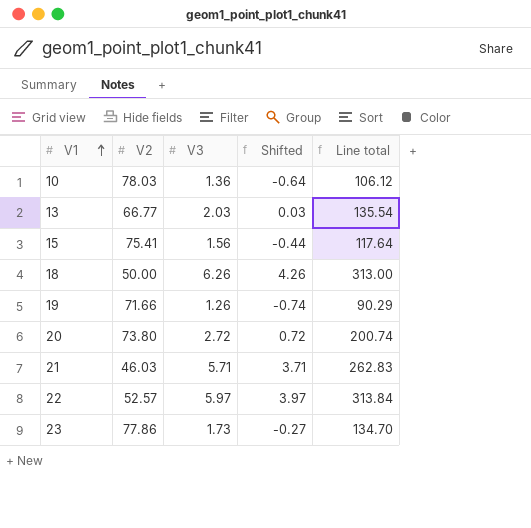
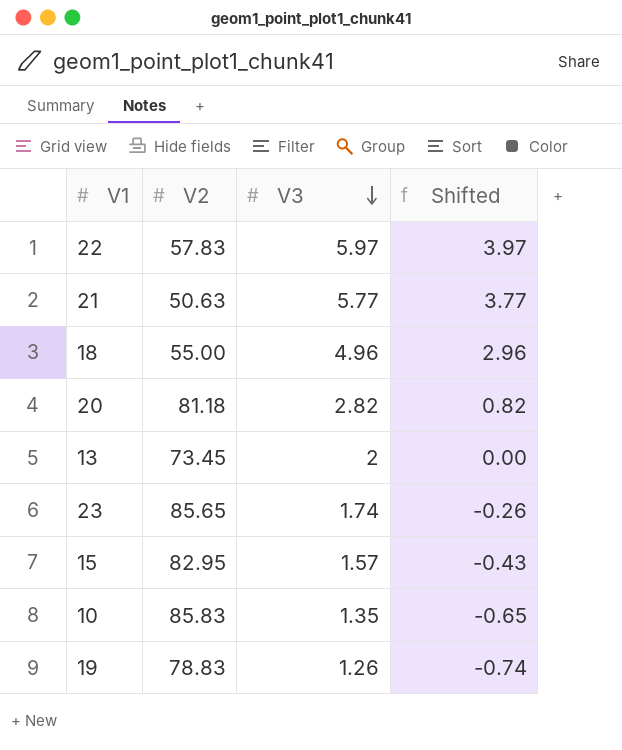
row order: V1 ascending -> V3 descending
column Line total | formula: [V2] * [V3] -> none
22 | V2: 52.57 -> 57.83
21 | V2: 46.03 -> 50.63
21 | V3: 5.71 -> 5.77
21 | Shifted: 3.71 -> 3.77
18 | V2: 50.00 -> 55.00
18 | V3: 6.26 -> 4.96
18 | Shifted: 4.26 -> 2.96
20 | V2: 73.80 -> 81.18
20 | V3: 2.72 -> 2.82
20 | Shifted: 0.72 -> 0.82
13 | V2: 66.77 -> 73.45
13 | V3: 2.03 -> 2
13 | Shifted: 0.03 -> 0.00
23 | V2: 77.86 -> 85.65
23 | V3: 1.73 -> 1.74
23 | Shifted: -0.27 -> -0.26
15 | V2: 75.41 -> 82.95
15 | V3: 1.56 -> 1.57
15 | Shifted: -0.44 -> -0.43
10 | V2: 78.03 -> 85.83
10 | V3: 1.36 -> 1.35
10 | Shifted: -0.64 -> -0.65
19 | V2: 71.66 -> 78.83

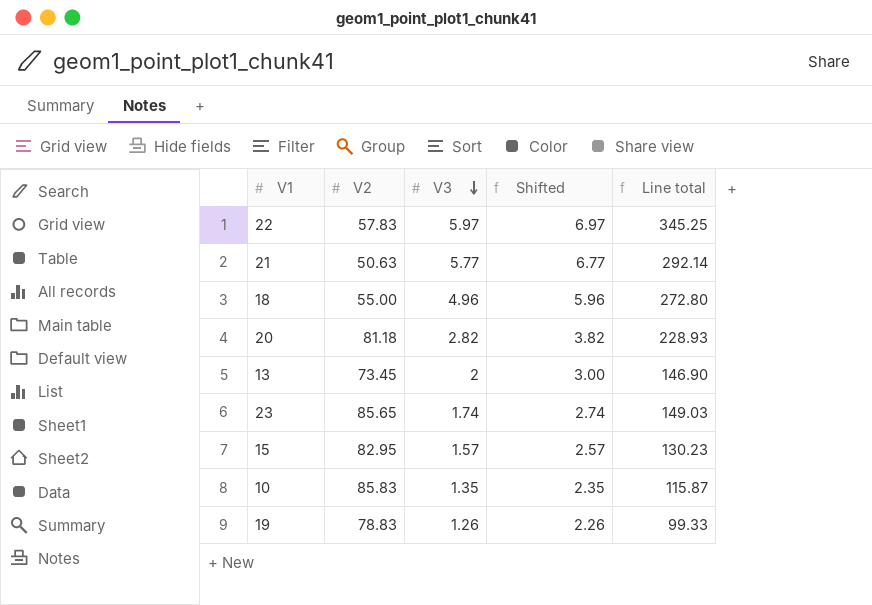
column Shifted | formula: [V3] - 2 -> [V3] + 1
column Line total | formula: none -> [V2] * [V3]

